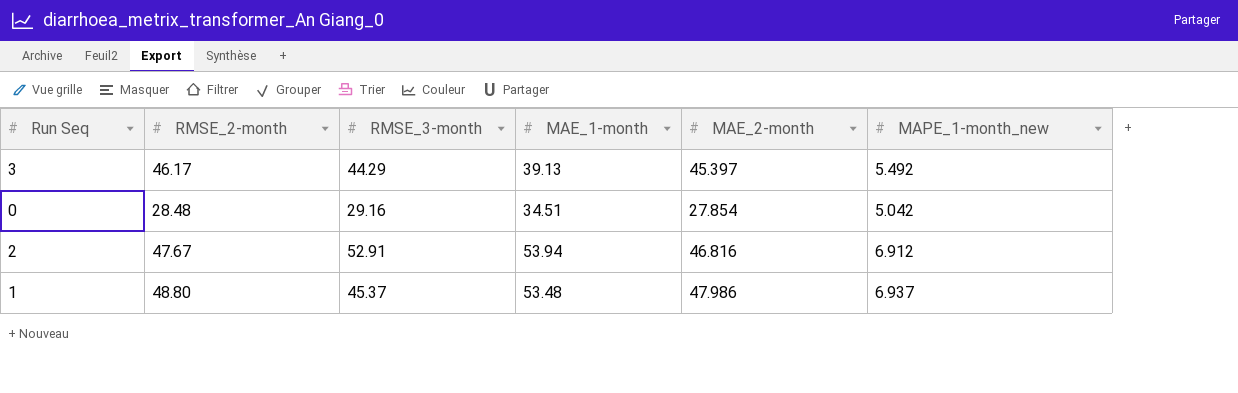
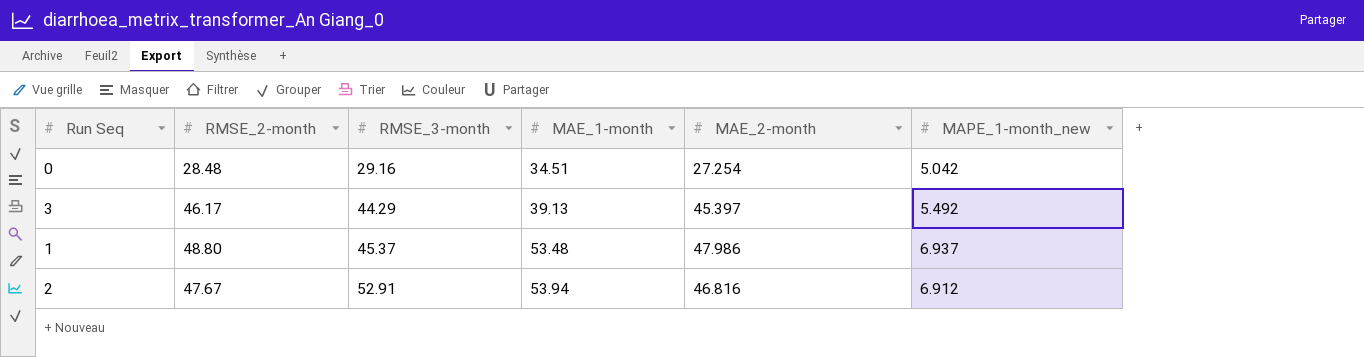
row order: none -> RMSE_3-month ascending
0 | MAE_2-month: 27.854 -> 27.254

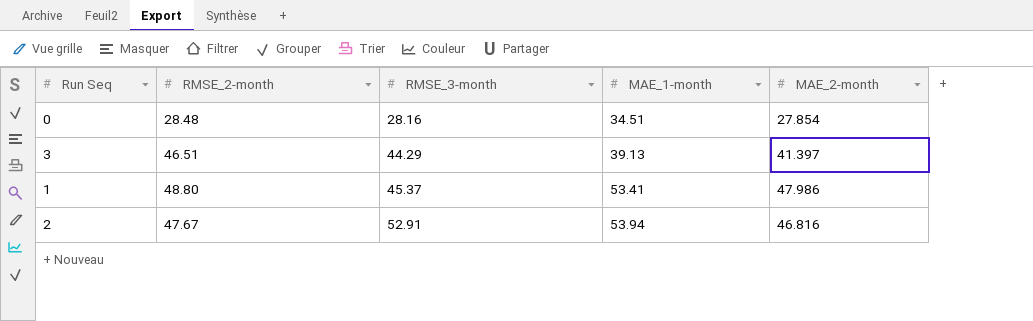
column MAPE_1-month_new | position: 6 -> none
0 | RMSE_3-month: 29.16 -> 28.16
0 | MAE_2-month: 27.254 -> 27.854
3 | RMSE_2-month: 46.17 -> 46.51
3 | MAE_2-month: 45.397 -> 41.397
1 | MAE_1-month: 53.48 -> 53.41

